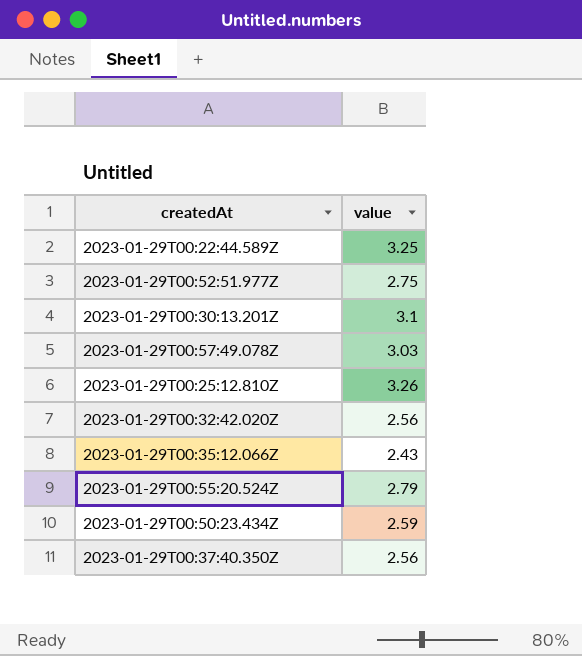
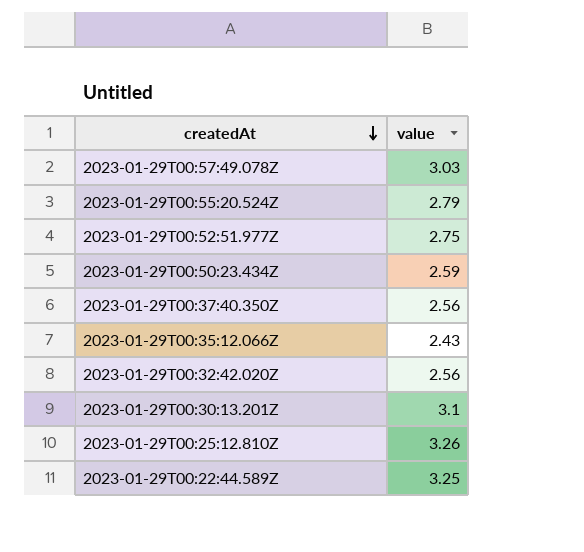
row order: none -> createdAt descending

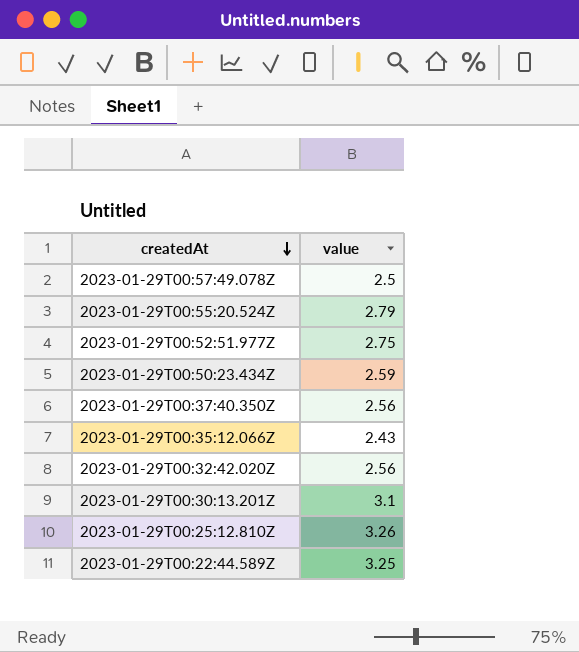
2023-01-29T00:57:49.078Z | value: 3.03 -> 2.5

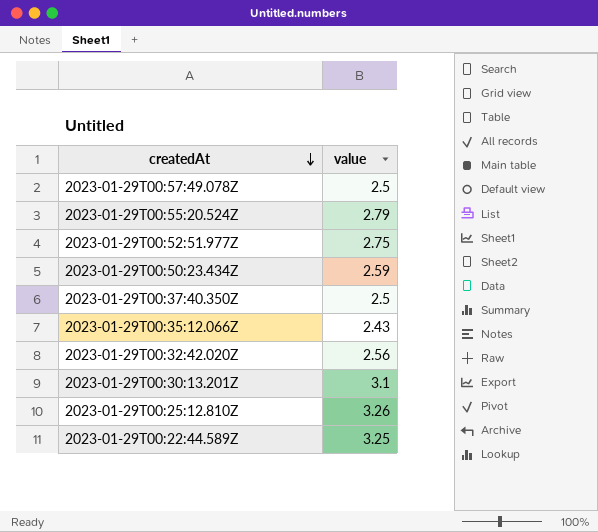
2023-01-29T00:37:40.350Z | value: 2.56 -> 2.5

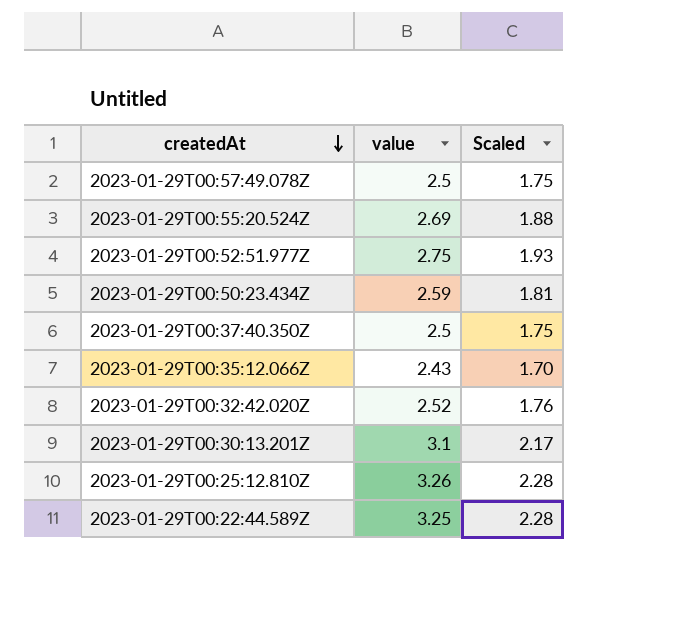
column Scaled | formula: none -> [value] * 0.7
2023-01-29T00:55:20.524Z | value: 2.79 -> 2.69
2023-01-29T00:32:42.020Z | value: 2.56 -> 2.52

